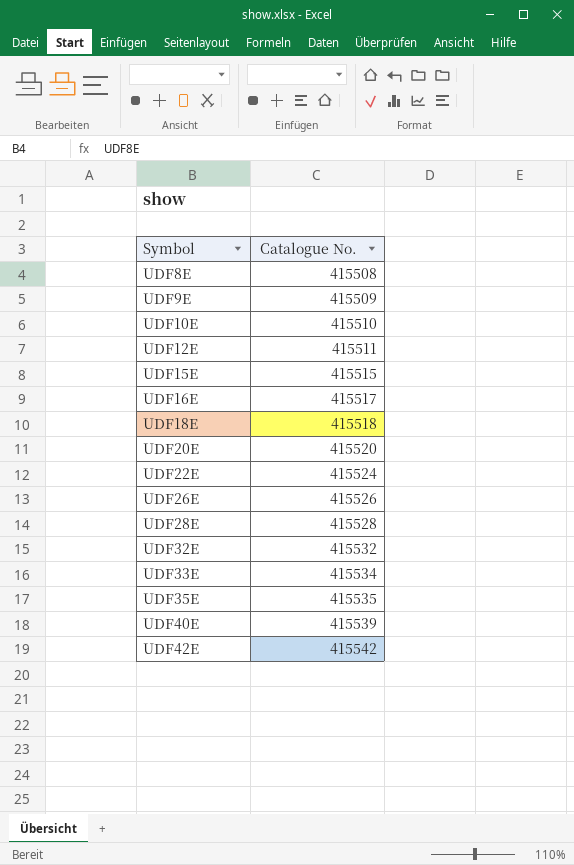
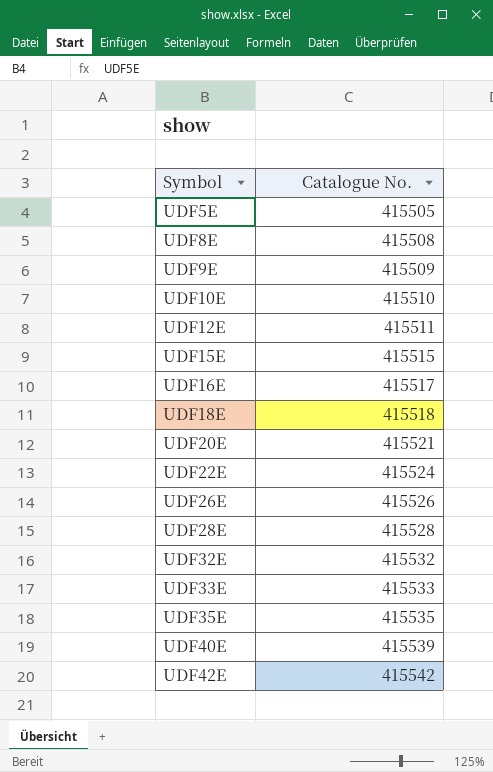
row UDF5E: none -> 415505
UDF20E | Catalogue No.: 415520 -> 415521
UDF33E | Catalogue No.: 415534 -> 415533

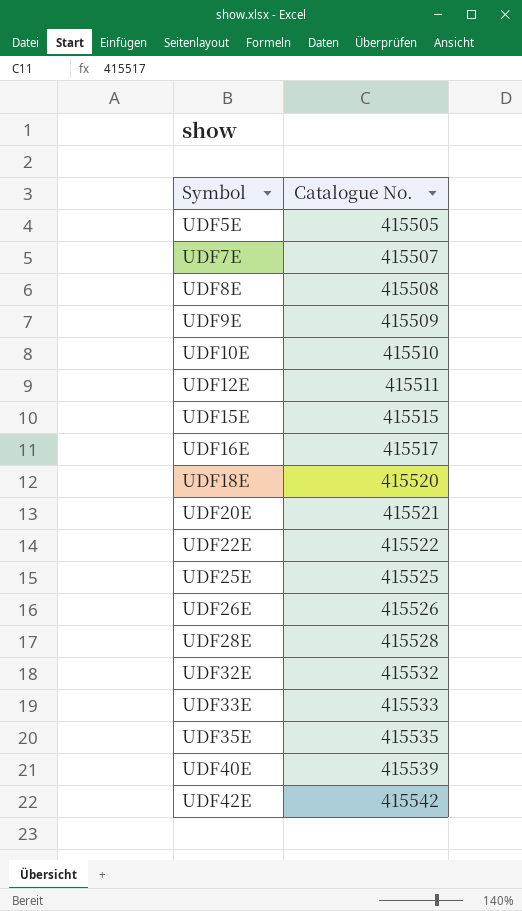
row UDF7E: none -> 415507
UDF18E | Catalogue No.: 415518 -> 415520
UDF22E | Catalogue No.: 415524 -> 415522
row UDF25E: none -> 415525

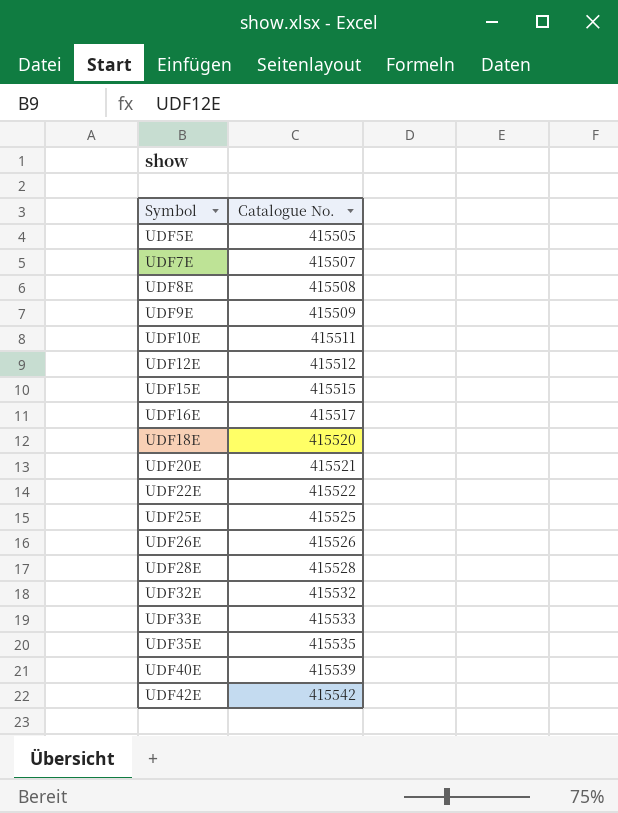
UDF10E | Catalogue No.: 415510 -> 415511
UDF12E | Catalogue No.: 415511 -> 415512

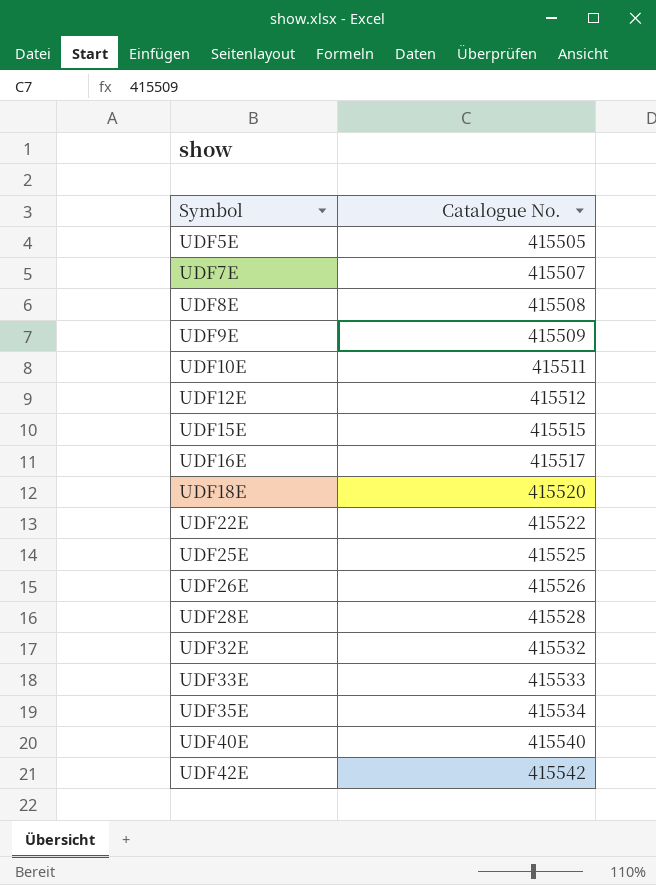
row UDF20E: 415521 -> none
UDF35E | Catalogue No.: 415535 -> 415534
UDF40E | Catalogue No.: 415539 -> 415540

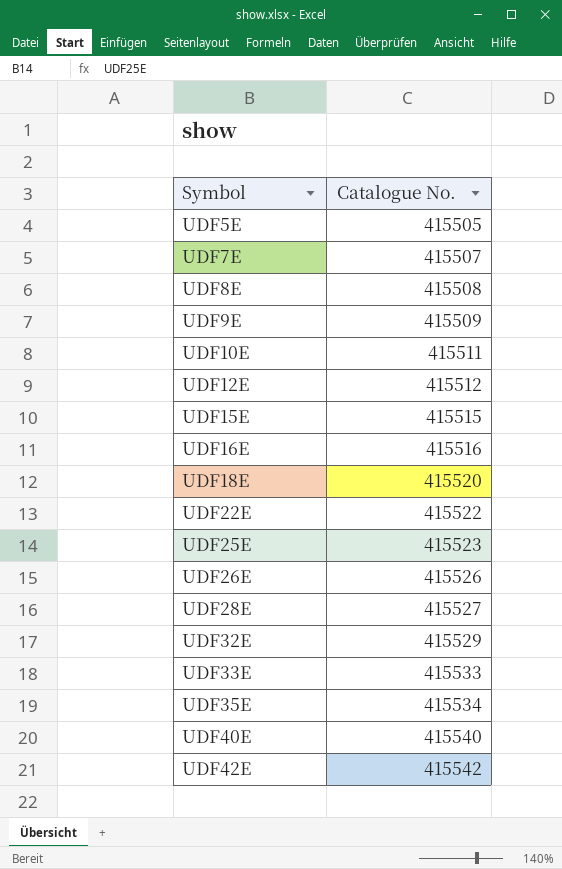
UDF16E | Catalogue No.: 415517 -> 415516
UDF25E | Catalogue No.: 415525 -> 415523
UDF28E | Catalogue No.: 415528 -> 415527
UDF32E | Catalogue No.: 415532 -> 415529

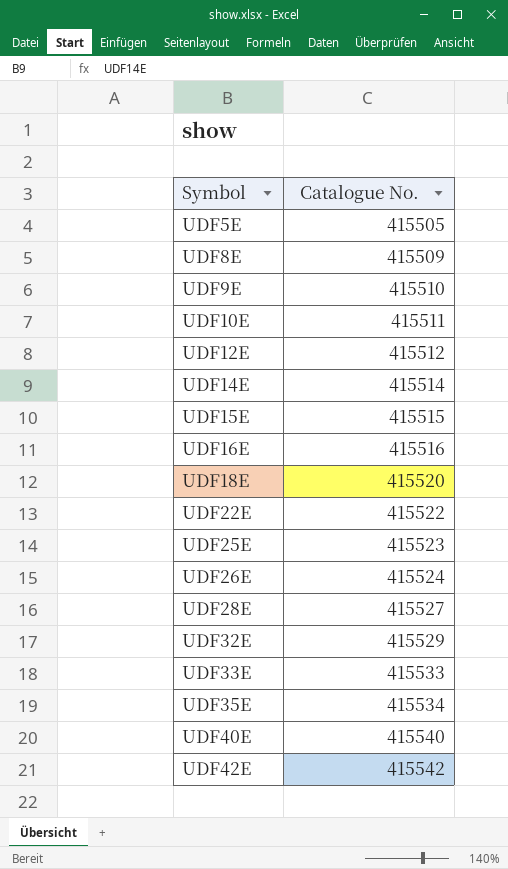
row UDF7E: 415507 -> none
UDF8E | Catalogue No.: 415508 -> 415509
UDF9E | Catalogue No.: 415509 -> 415510
row UDF14E: none -> 415514
UDF26E | Catalogue No.: 415526 -> 415524

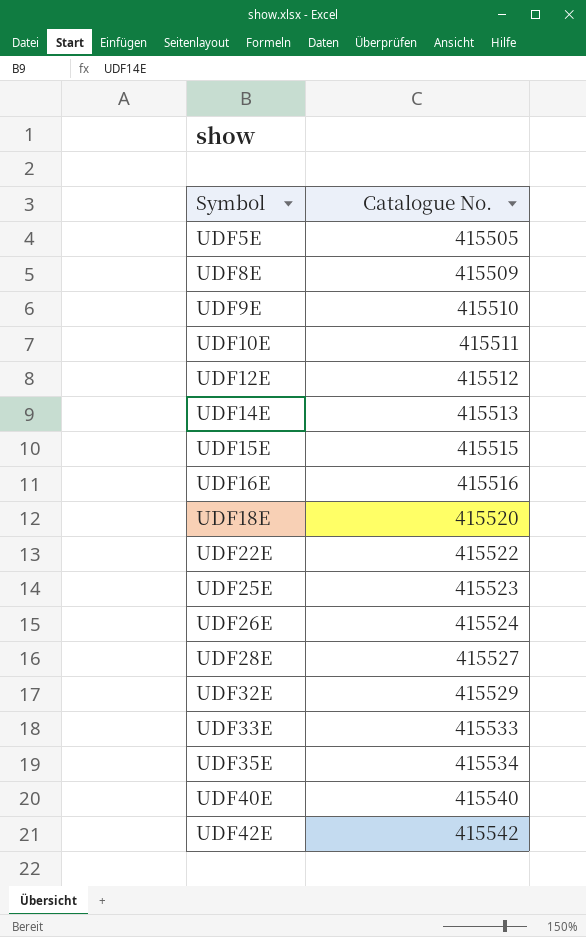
UDF14E | Catalogue No.: 415514 -> 415513

